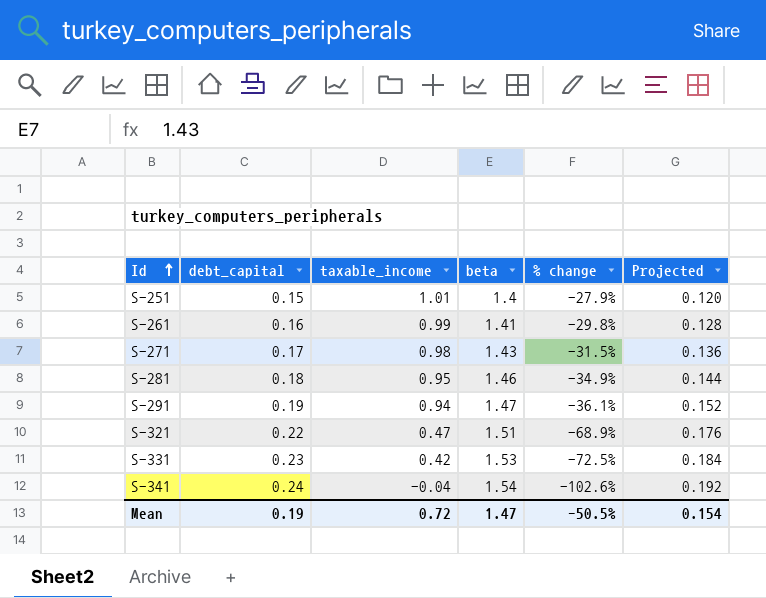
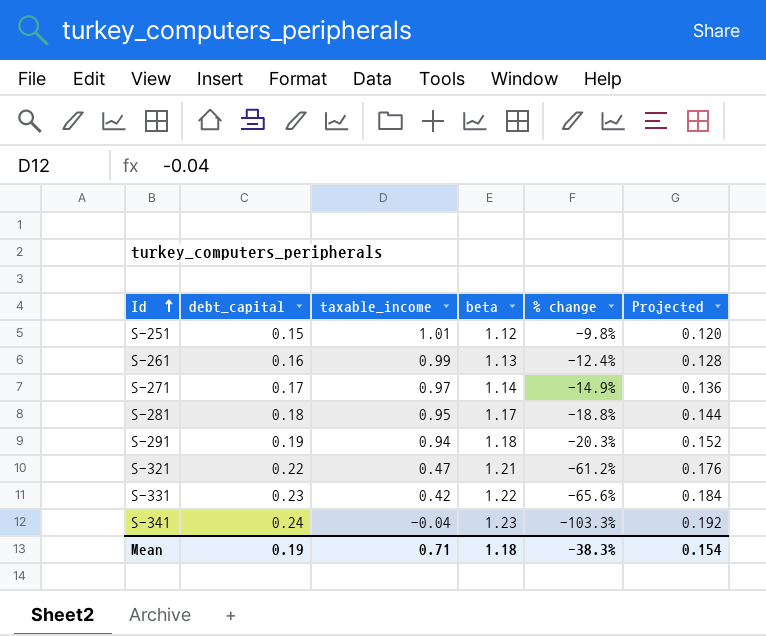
S-251 | beta: 1.4 -> 1.12
S-251 | % change: -27.9% -> -9.8%
S-261 | beta: 1.41 -> 1.13
S-261 | % change: -29.8% -> -12.4%
S-271 | taxable_income: 0.98 -> 0.97
S-271 | beta: 1.43 -> 1.14
S-271 | % change: -31.5% -> -14.9%
S-281 | beta: 1.46 -> 1.17
S-281 | % change: -34.9% -> -18.8%
S-291 | beta: 1.47 -> 1.18
S-291 | % change: -36.1% -> -20.3%
S-321 | beta: 1.51 -> 1.21
S-321 | % change: -68.9% -> -61.2%
S-331 | beta: 1.53 -> 1.22
S-331 | % change: -72.5% -> -65.6%
S-341 | beta: 1.54 -> 1.23
S-341 | % change: -102.6% -> -103.3%
Mean | taxable_income: 0.72 -> 0.71
Mean | beta: 1.47 -> 1.18
Mean | % change: -50.5% -> -38.3%

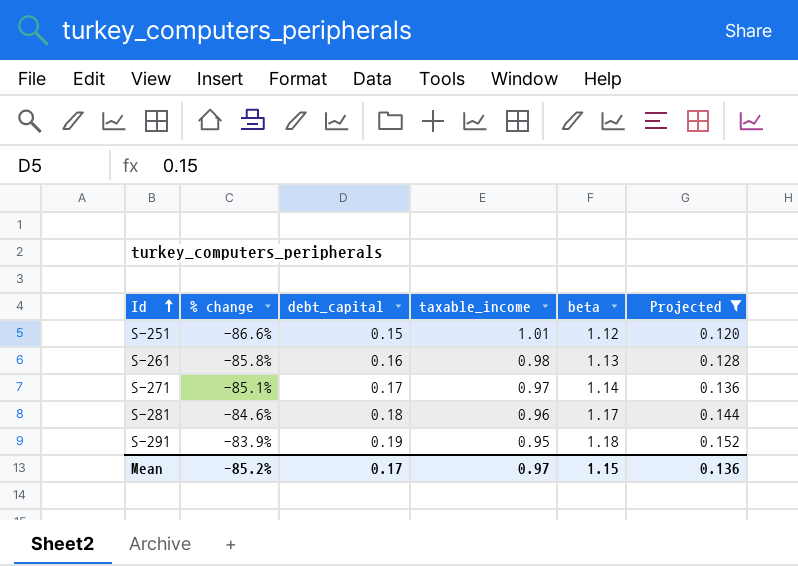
filter: none -> Projected <= 0.152
column % change | formula: ([taxable_income] - [beta]) / [beta] -> ([debt_capital] - [beta]) / [beta]
column % change | position: 5 -> 2
S-261 | taxable_income: 0.99 -> 0.98
S-281 | taxable_income: 0.95 -> 0.96
S-291 | taxable_income: 0.94 -> 0.95
Mean | % change: -38.3% -> -85.2%
Mean | debt_capital: 0.19 -> 0.17
Mean | taxable_income: 0.71 -> 0.97
Mean | beta: 1.18 -> 1.15
Mean | Projected: 0.154 -> 0.136

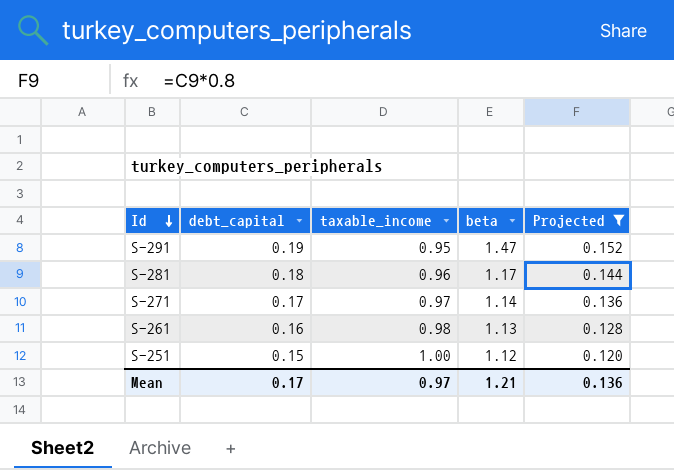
row order: Id ascending -> Id descending
column % change | formula: ([debt_capital] - [beta]) / [beta] -> none
S-291 | beta: 1.18 -> 1.47
S-251 | taxable_income: 1.01 -> 1.00
Mean | beta: 1.15 -> 1.21

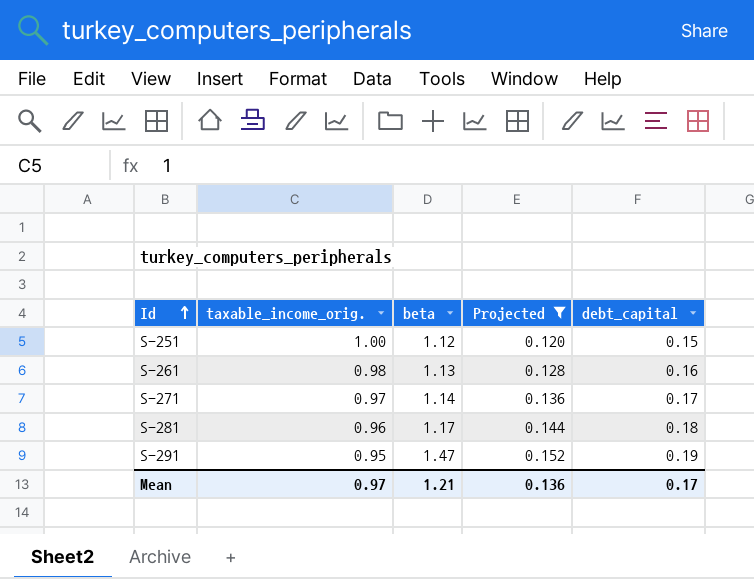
row order: Id descending -> Id ascending
column name: taxable_income -> taxable_income_orig.
column debt_capital | position: 2 -> 5

